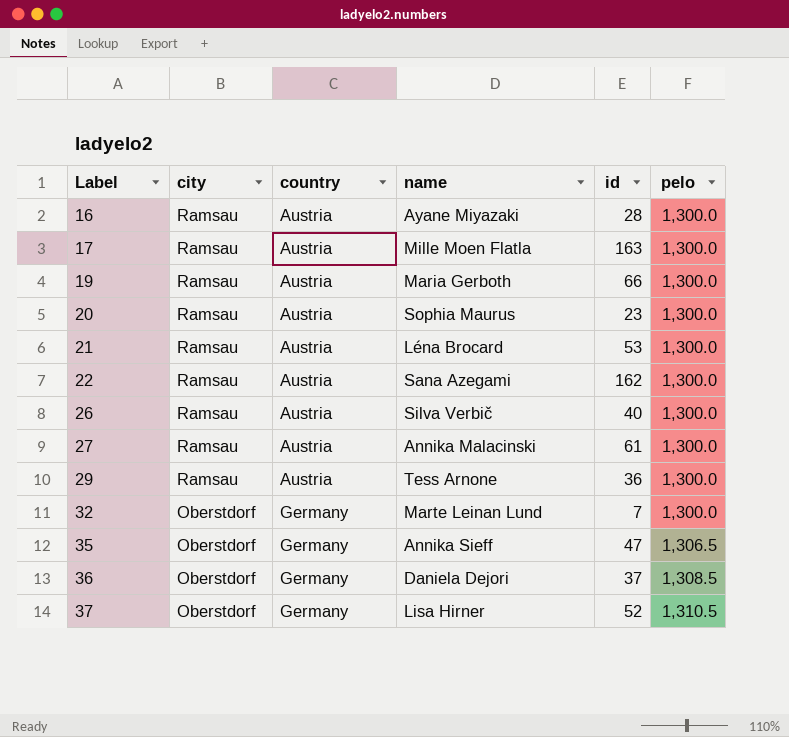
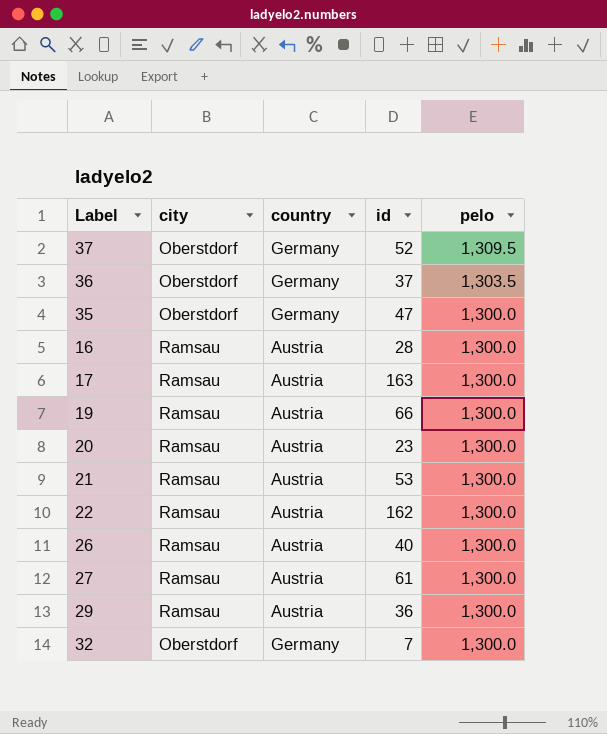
row order: Label ascending -> pelo descending
column name | position: 4 -> none
37 | pelo: 1,310.5 -> 1,309.5
36 | pelo: 1,308.5 -> 1,303.5
35 | pelo: 1,306.5 -> 1,300.0

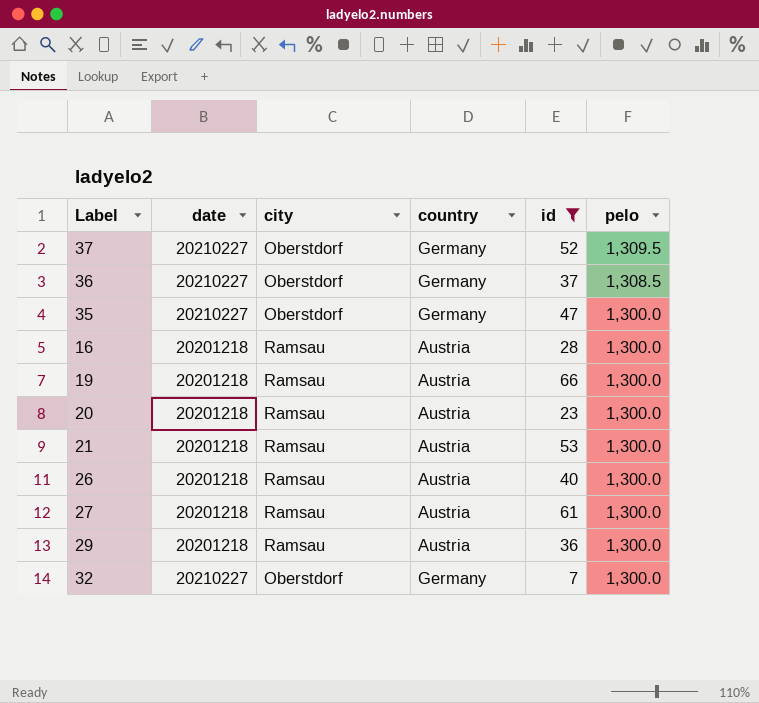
filter: none -> id <= 66
column date | position: none -> 2
36 | pelo: 1,303.5 -> 1,308.5

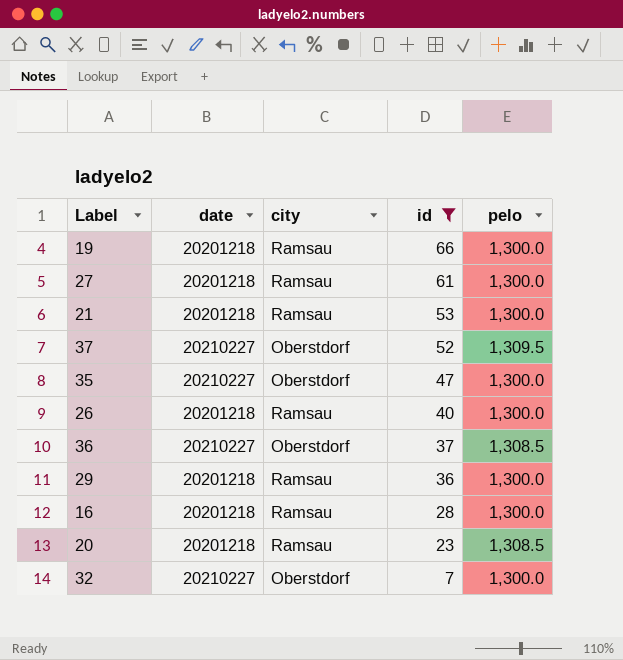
row order: pelo descending -> id descending
column country | position: 4 -> none
20 | pelo: 1,300.0 -> 1,308.5

